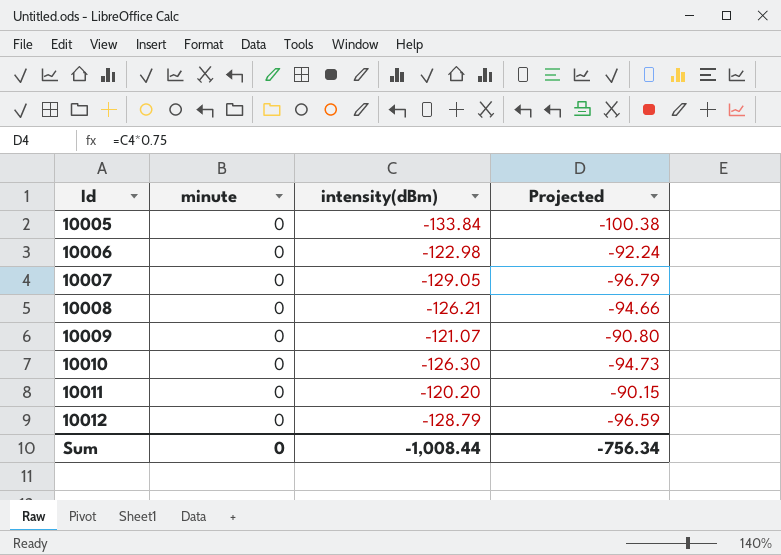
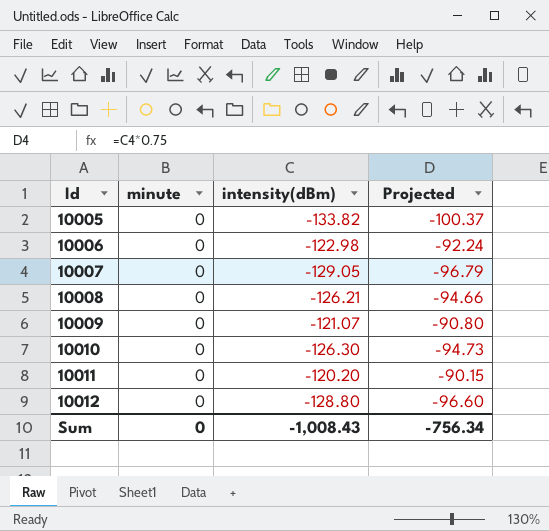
10005 | intensity(dBm): -133.84 -> -133.82
10005 | Projected: -100.38 -> -100.37
10012 | intensity(dBm): -128.79 -> -128.80
10012 | Projected: -96.59 -> -96.60
Sum | intensity(dBm): -1,008.44 -> -1,008.43

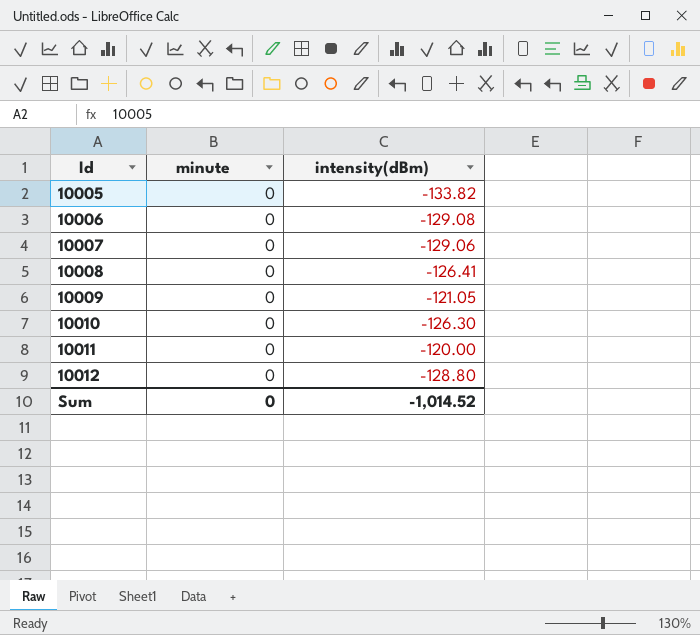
column Projected | formula: [intensity(dBm)] * 0.75 -> none
10006 | intensity(dBm): -122.98 -> -129.08
10007 | intensity(dBm): -129.05 -> -129.06
10008 | intensity(dBm): -126.21 -> -126.41
10009 | intensity(dBm): -121.07 -> -121.05
10011 | intensity(dBm): -120.20 -> -120.00
Sum | intensity(dBm): -1,008.43 -> -1,014.52

